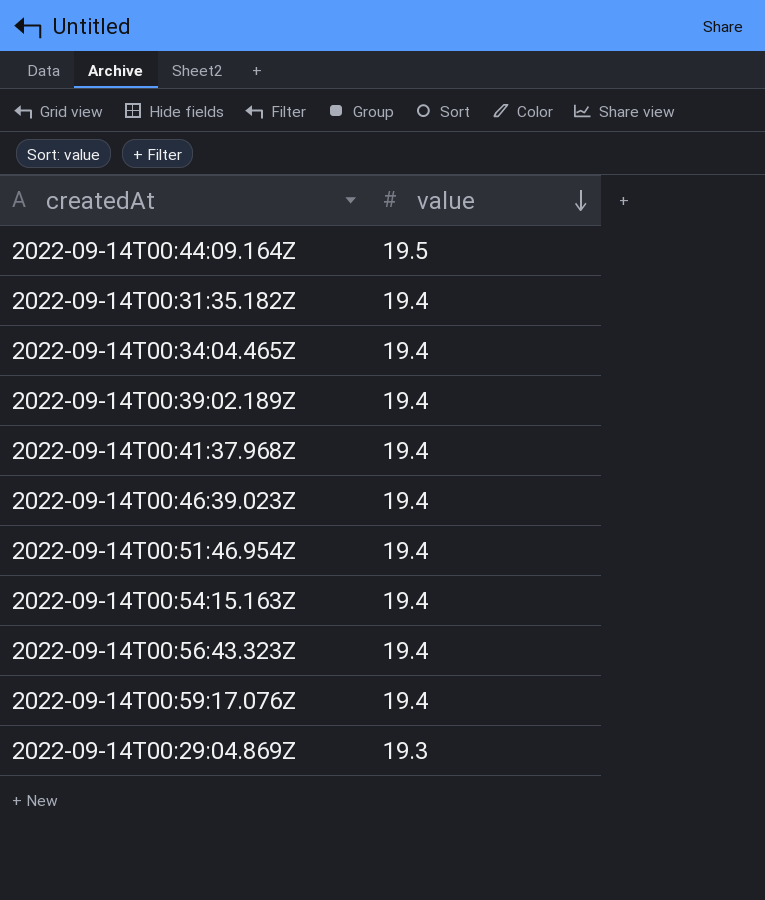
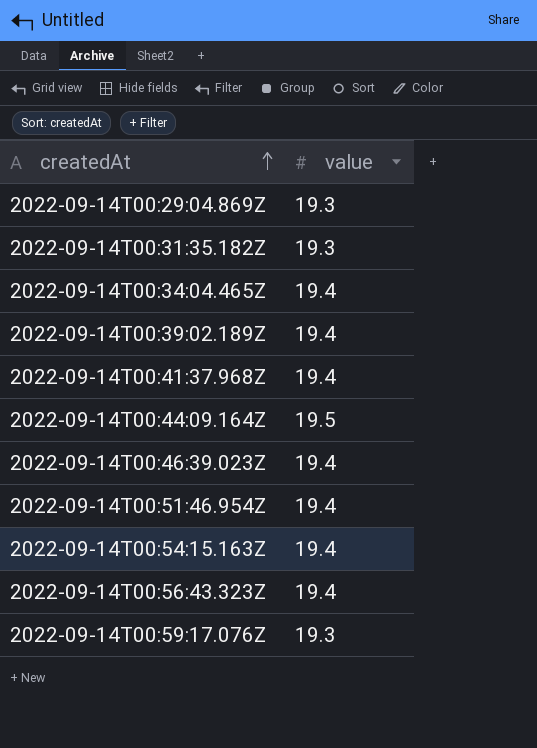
row order: value descending -> createdAt ascending
2022-09-14T00:31:35.182Z | value: 19.4 -> 19.3
2022-09-14T00:59:17.076Z | value: 19.4 -> 19.3

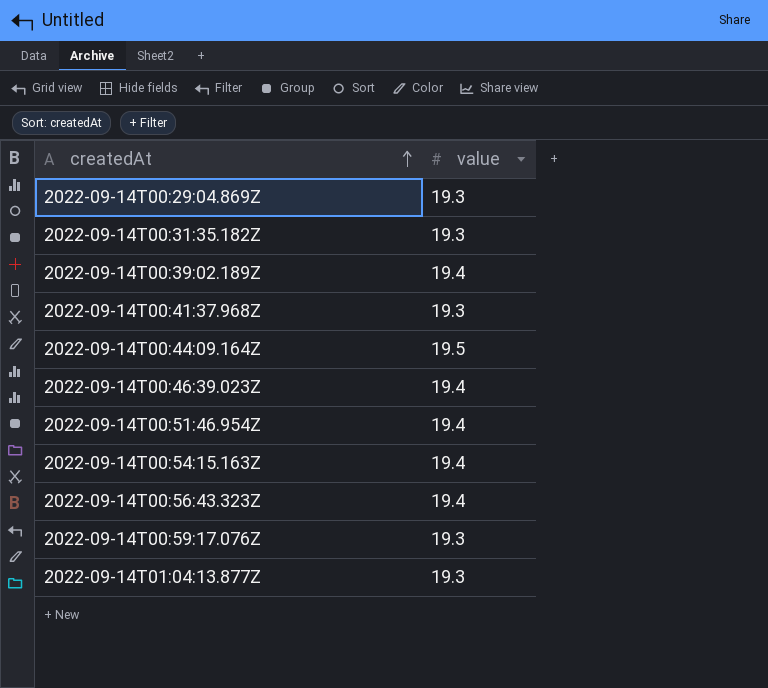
row 2022-09-14T00:34:04.465Z: 19.4 -> none
2022-09-14T00:41:37.968Z | value: 19.4 -> 19.3
row 2022-09-14T01:04:13.877Z: none -> 19.3

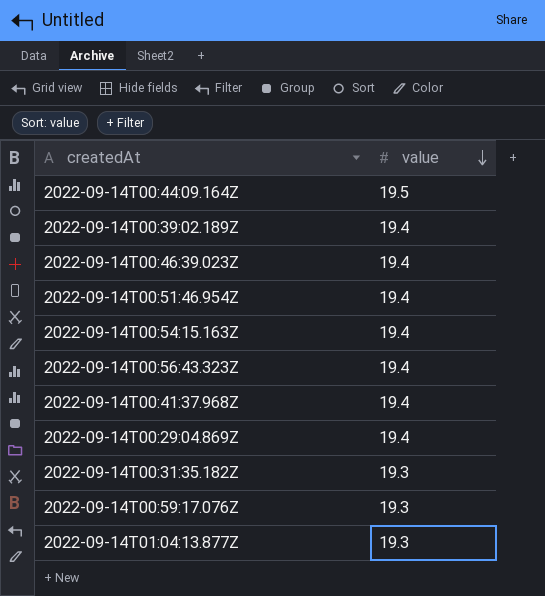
row order: createdAt ascending -> value descending
2022-09-14T00:41:37.968Z | value: 19.3 -> 19.4
2022-09-14T00:29:04.869Z | value: 19.3 -> 19.4

